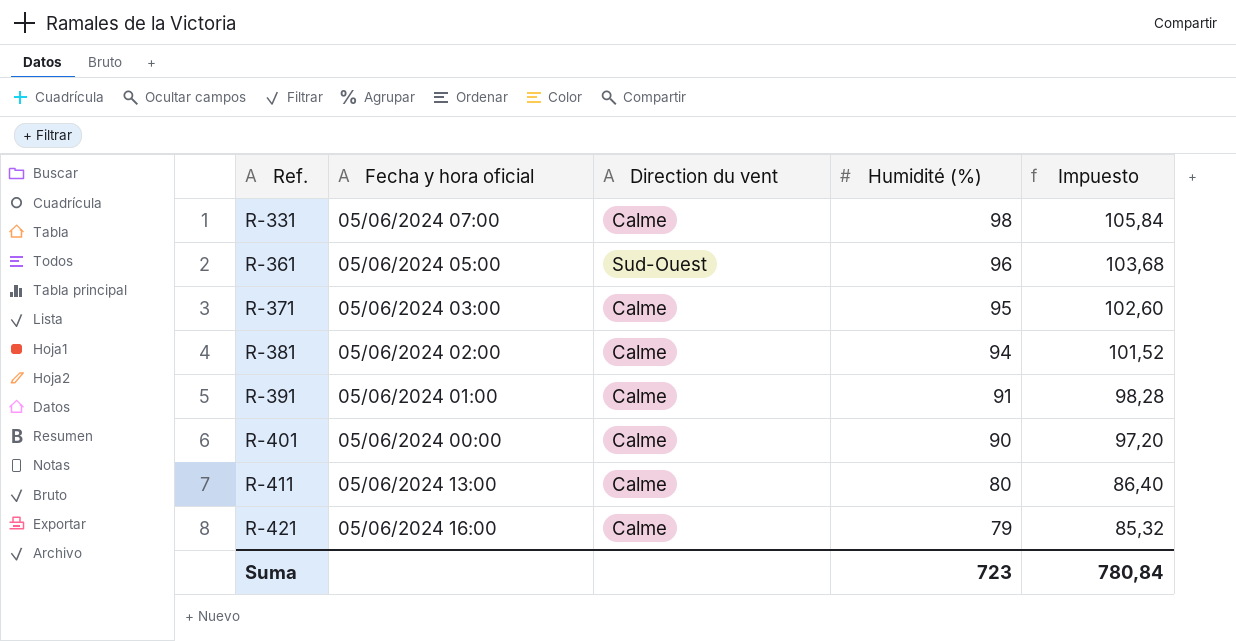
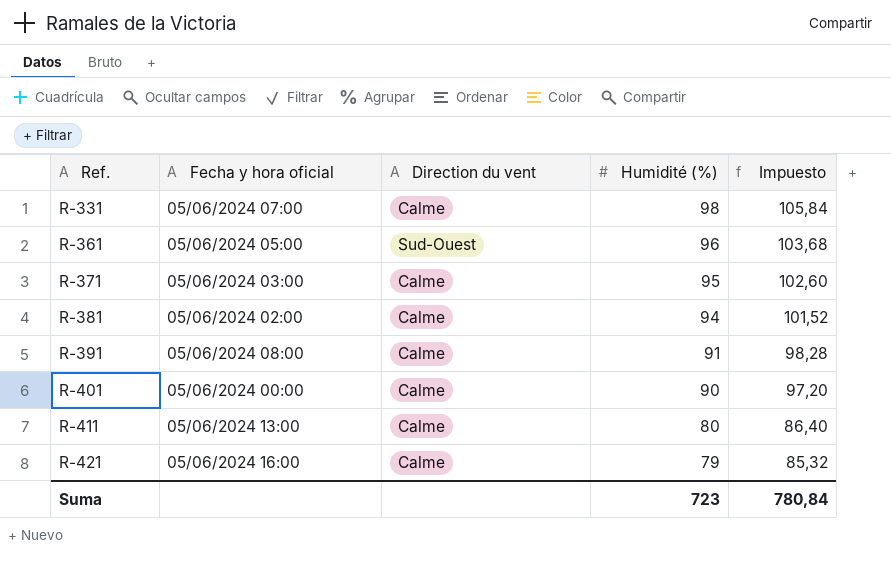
R-391 | Fecha y hora oficial: 05/06/2024 01:00 -> 05/06/2024 08:00

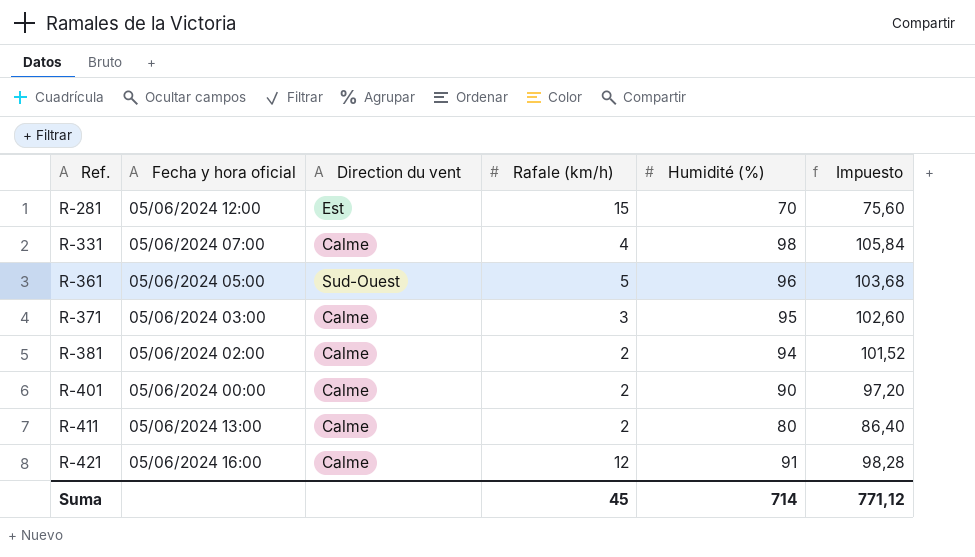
column Rafale (km/h) | position: none -> 4
row R-391: 05/06/2024 08:00 | Calme | 91 | 98,28 -> none
row R-281: none -> 05/06/2024 12:00 | Est | 15 | 70 | 75,60
R-421 | Humidité (%): 79 -> 91
R-421 | Impuesto: 85,32 -> 98,28
Suma | Humidité (%): 723 -> 714
Suma | Impuesto: 780,84 -> 771,12

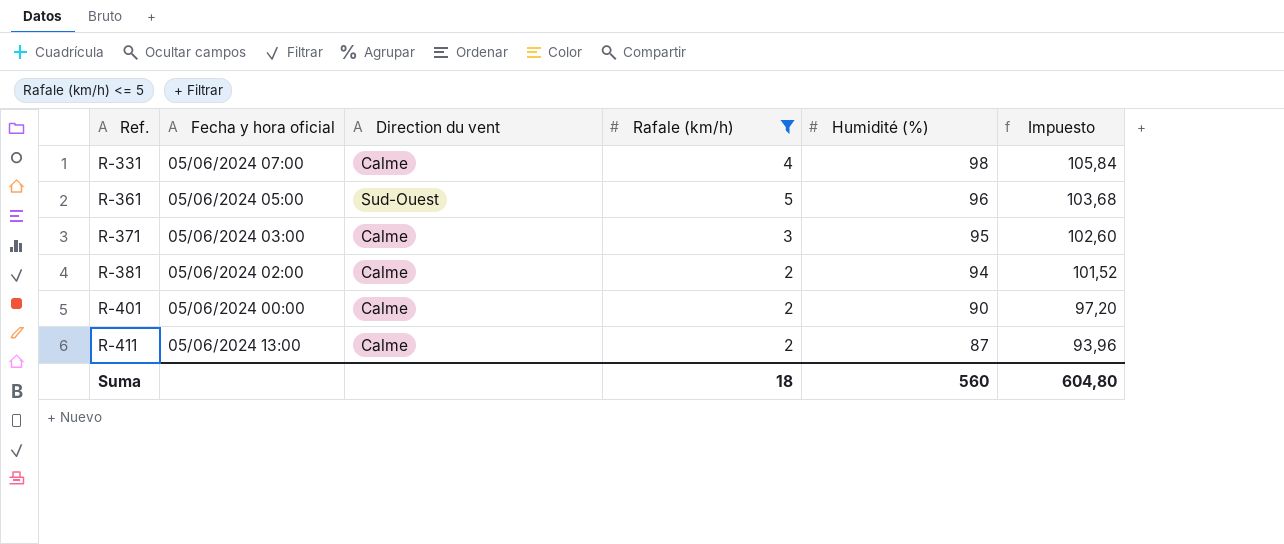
filter: none -> Rafale (km/h) <= 5
R-411 | Humidité (%): 80 -> 87
R-411 | Impuesto: 86,40 -> 93,96
Suma | Rafale (km/h): 45 -> 18
Suma | Humidité (%): 714 -> 560
Suma | Impuesto: 771,12 -> 604,80

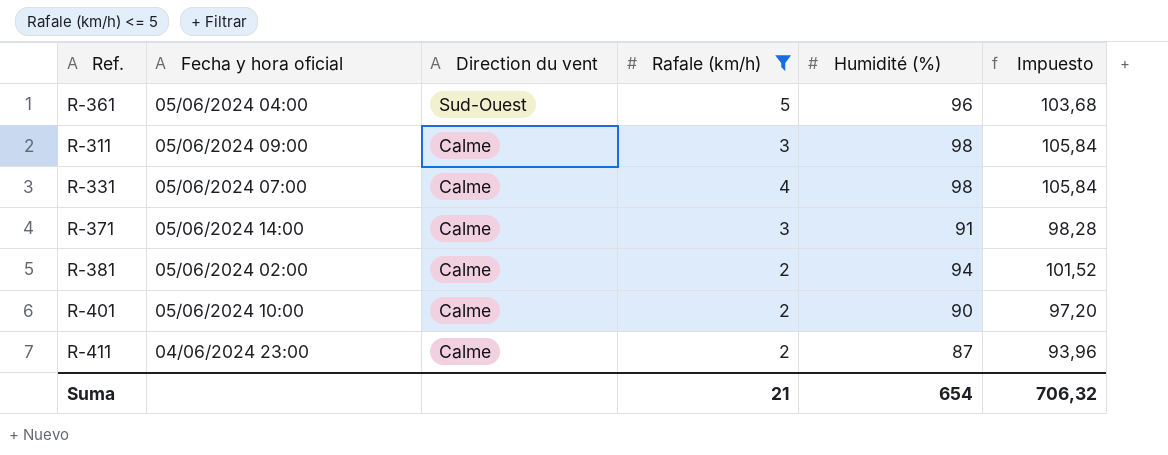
row order: Ref. ascending -> Direction du vent descending
R-361 | Fecha y hora oficial: 05/06/2024 05:00 -> 05/06/2024 04:00
row R-311: none -> 05/06/2024 09:00 | Calme | 3 | 98 | 105,84
R-371 | Fecha y hora oficial: 05/06/2024 03:00 -> 05/06/2024 14:00
R-371 | Humidité (%): 95 -> 91
R-371 | Impuesto: 102,60 -> 98,28
R-401 | Fecha y hora oficial: 05/06/2024 00:00 -> 05/06/2024 10:00
R-411 | Fecha y hora oficial: 05/06/2024 13:00 -> 04/06/2024 23:00
Suma | Rafale (km/h): 18 -> 21
Suma | Humidité (%): 560 -> 654
Suma | Impuesto: 604,80 -> 706,32

